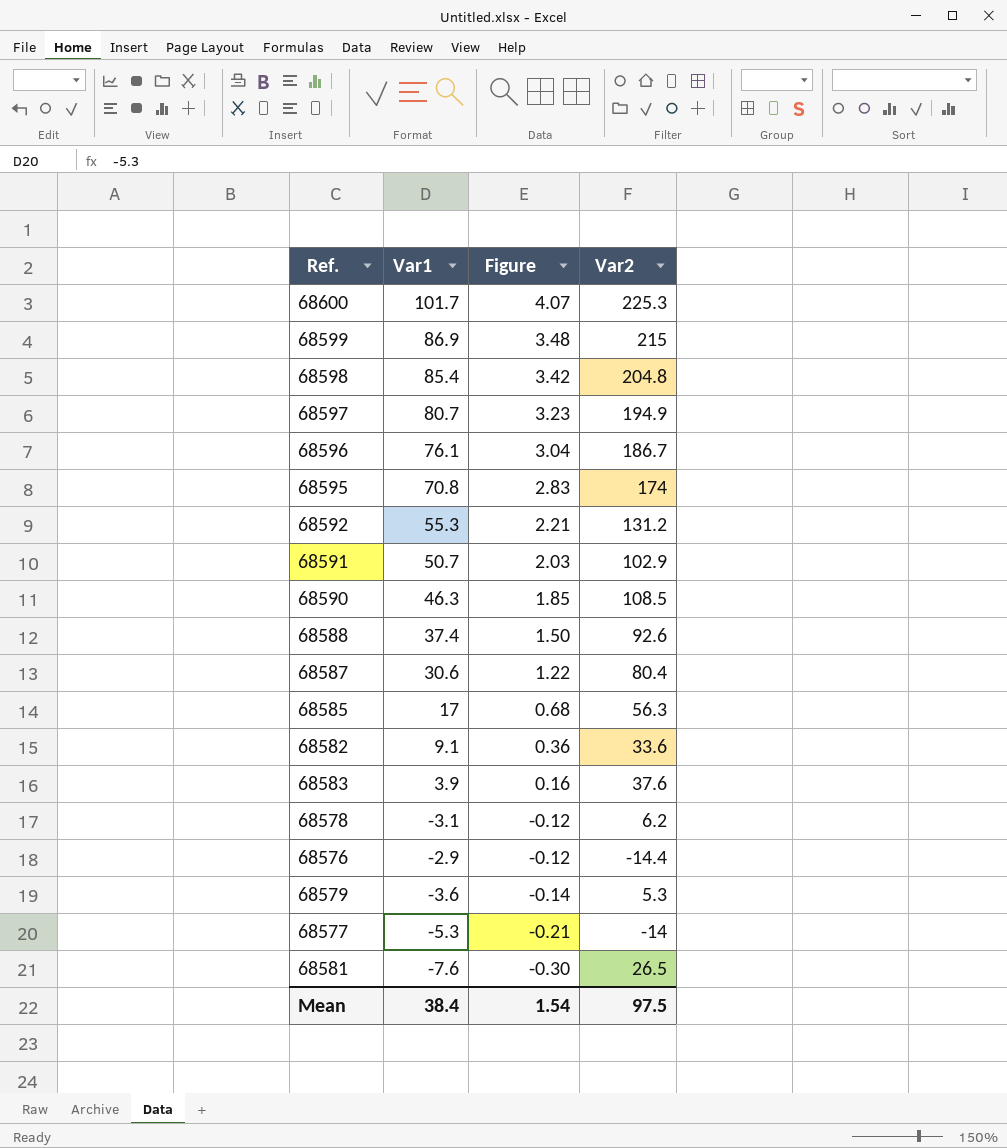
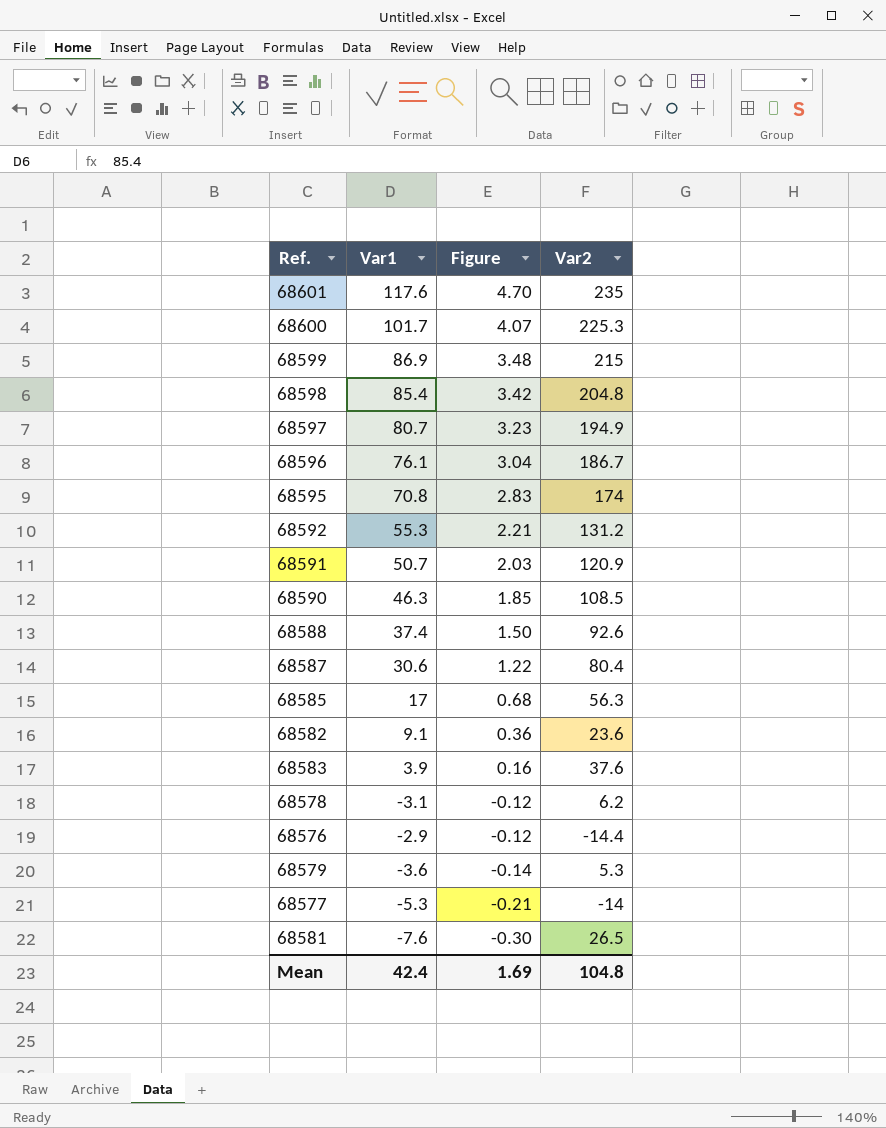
row 68601: none -> 117.6 | 4.70 | 235
68591 | Var2: 102.9 -> 120.9
68582 | Var2: 33.6 -> 23.6
Mean | Var1: 38.4 -> 42.4
Mean | Figure: 1.54 -> 1.69
Mean | Var2: 97.5 -> 104.8

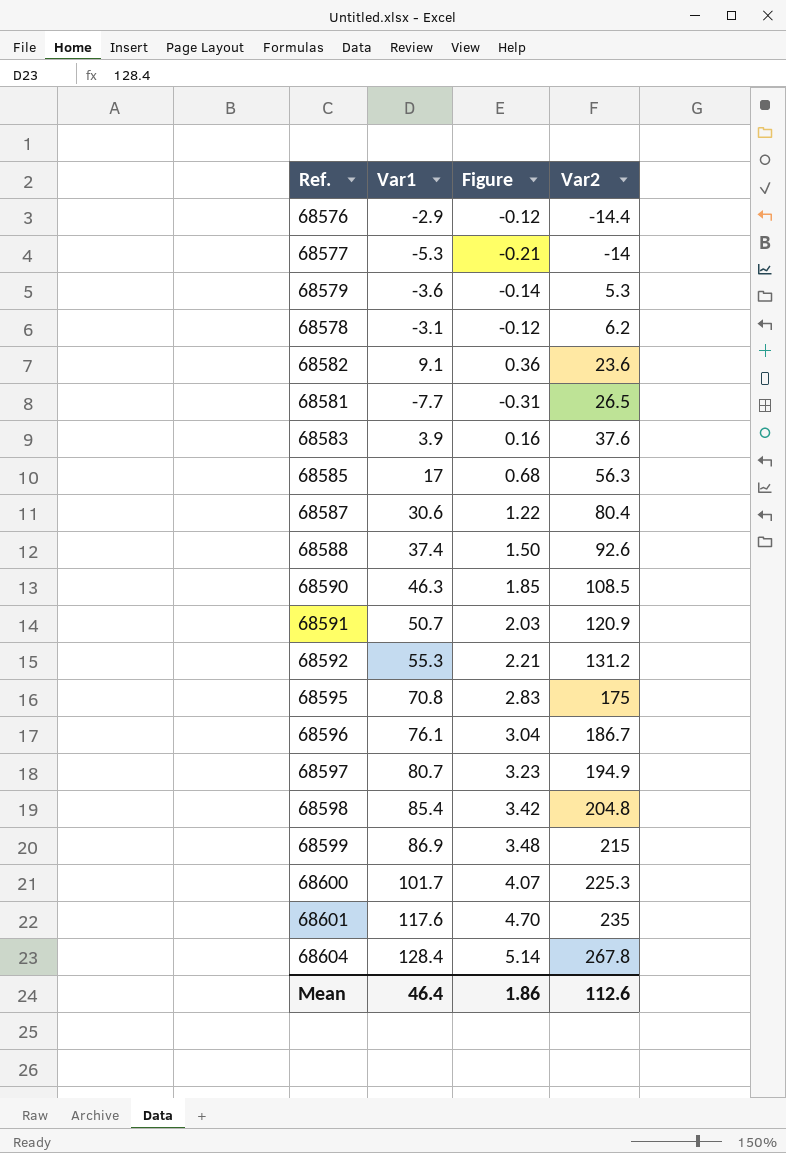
row order: Figure descending -> Var2 ascending
68581 | Var1: -7.6 -> -7.7
68581 | Figure: -0.30 -> -0.31
68595 | Var2: 174 -> 175
row 68604: none -> 128.4 | 5.14 | 267.8
Mean | Var1: 42.4 -> 46.4
Mean | Figure: 1.69 -> 1.86
Mean | Var2: 104.8 -> 112.6

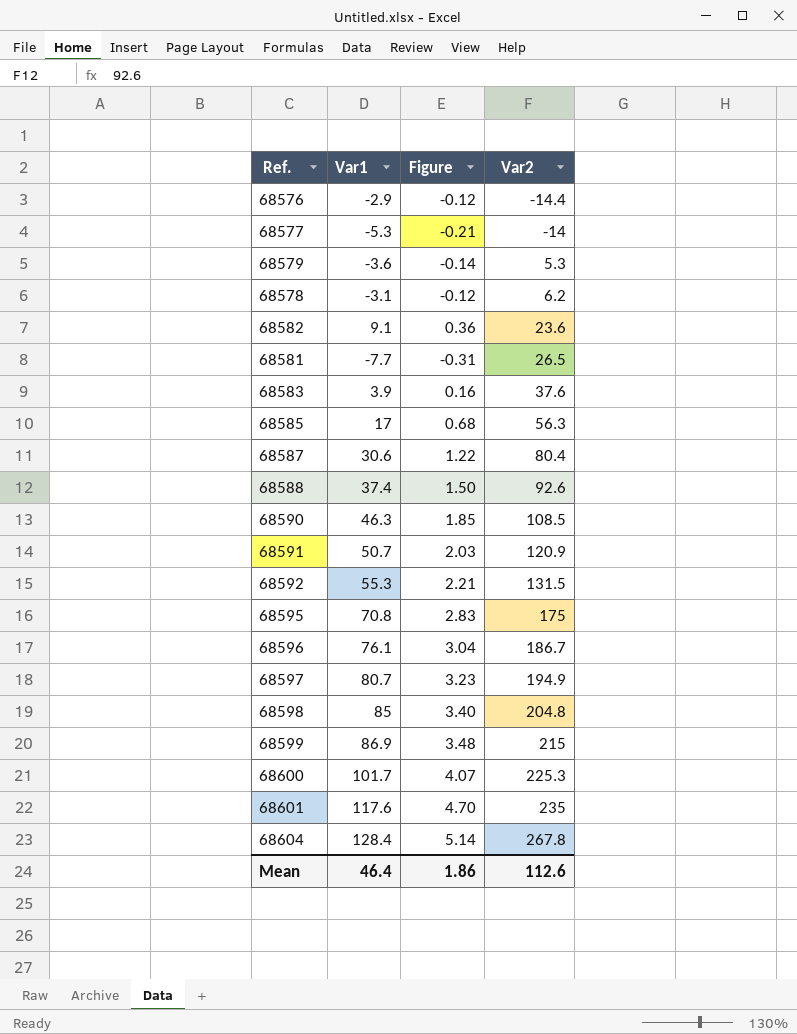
68592 | Var2: 131.2 -> 131.5
68598 | Var1: 85.4 -> 85
68598 | Figure: 3.42 -> 3.40

